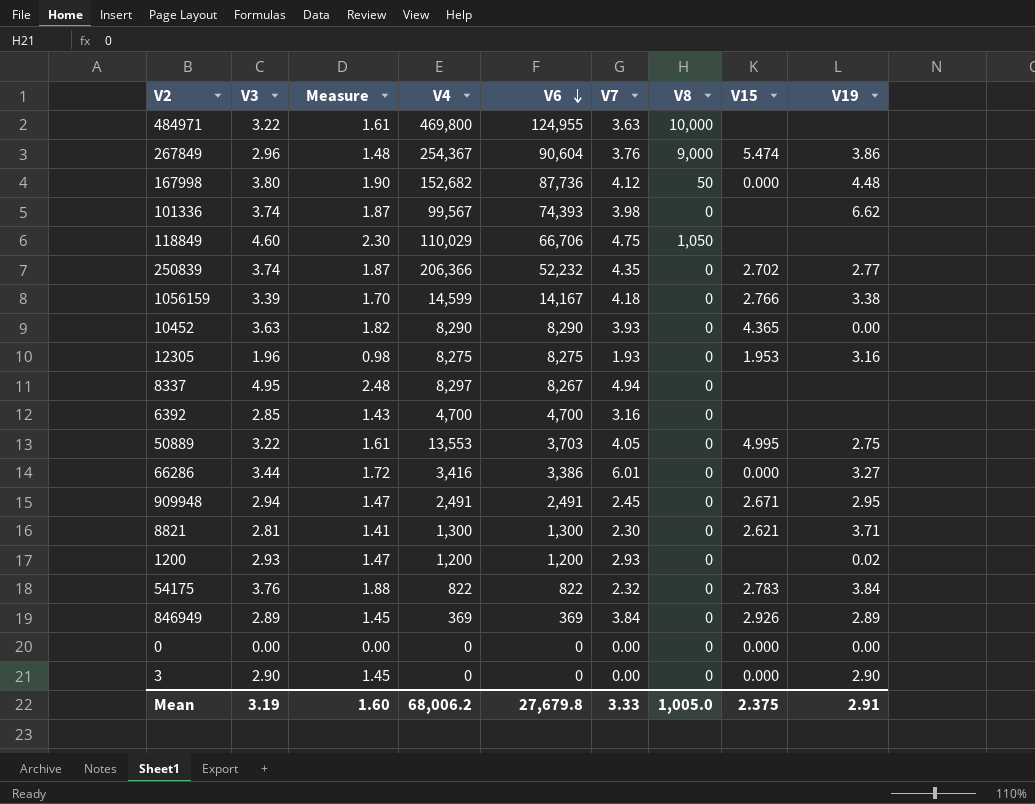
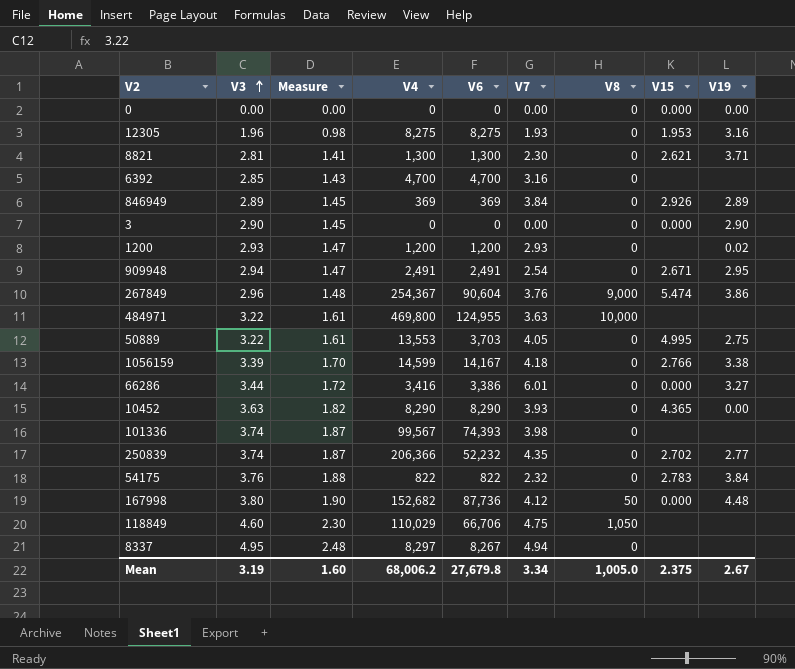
row order: V6 descending -> V3 ascending
909948 | V7: 2.45 -> 2.54
101336 | V19: 6.62 -> none
Mean | V7: 3.33 -> 3.34
Mean | V19: 2.91 -> 2.67

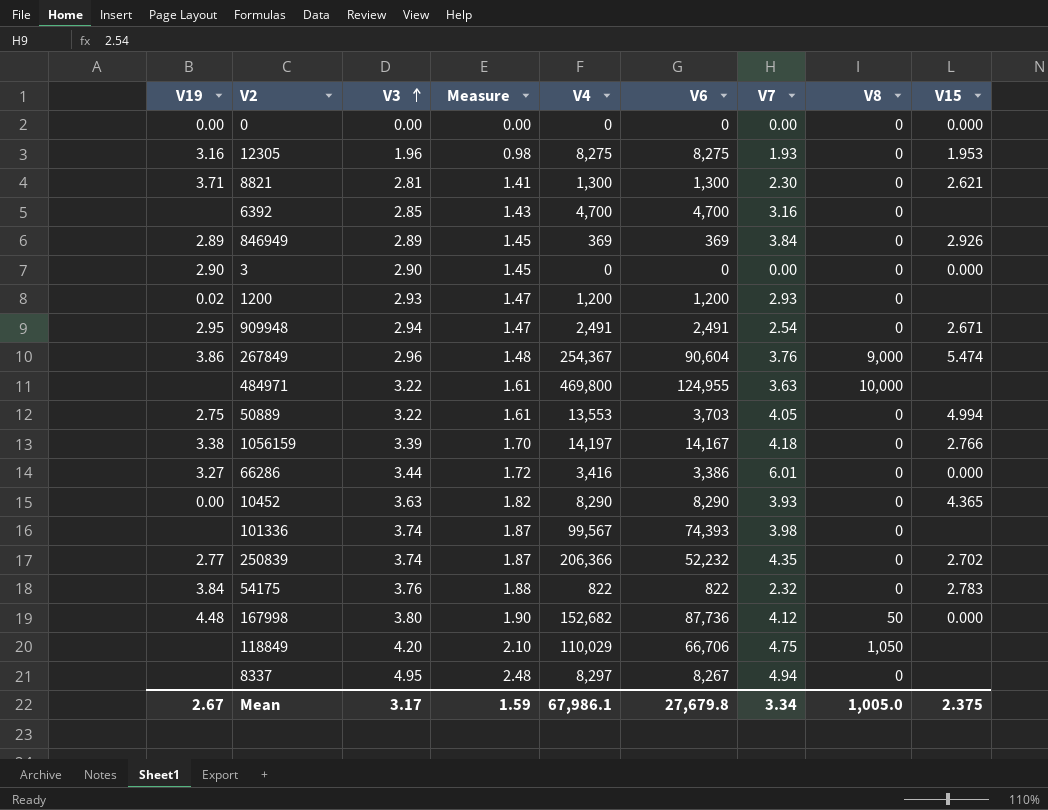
column V19 | position: 9 -> 1
50889 | V15: 4.995 -> 4.994
1056159 | V4: 14,599 -> 14,197
118849 | V3: 4.60 -> 4.20
118849 | Measure: 2.30 -> 2.10
Mean | V3: 3.19 -> 3.17
Mean | Measure: 1.60 -> 1.59
Mean | V4: 68,006.2 -> 67,986.1

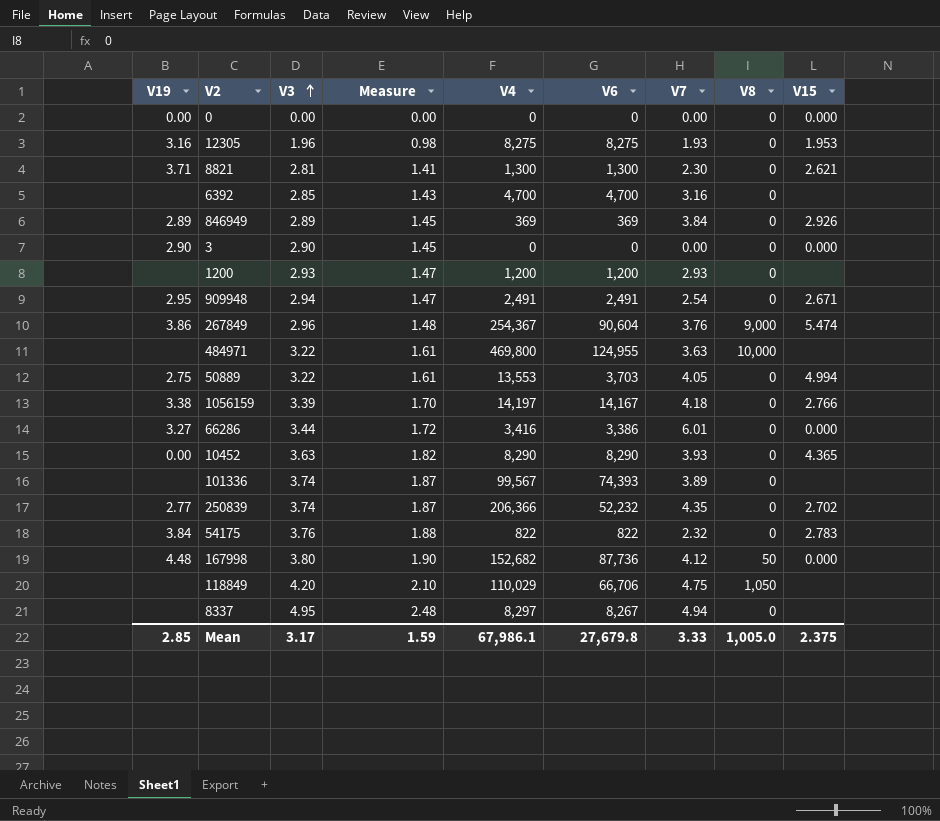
1200 | V19: 0.02 -> none
101336 | V7: 3.98 -> 3.89
Mean | V19: 2.67 -> 2.85
Mean | V7: 3.34 -> 3.33

